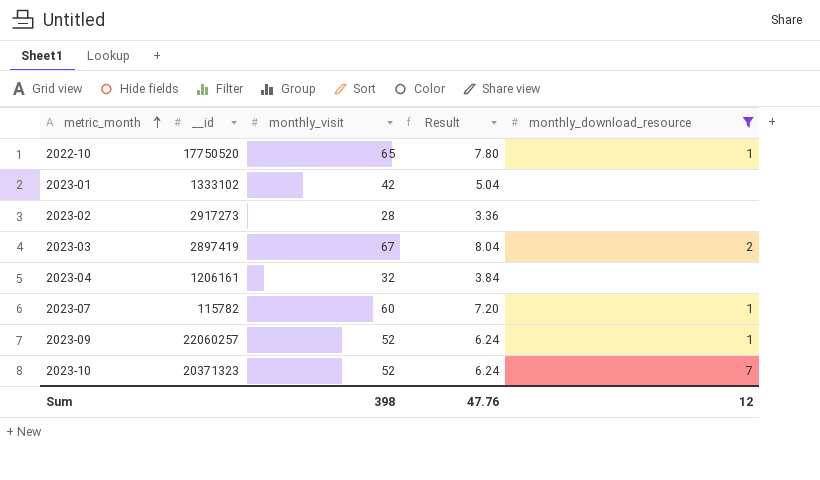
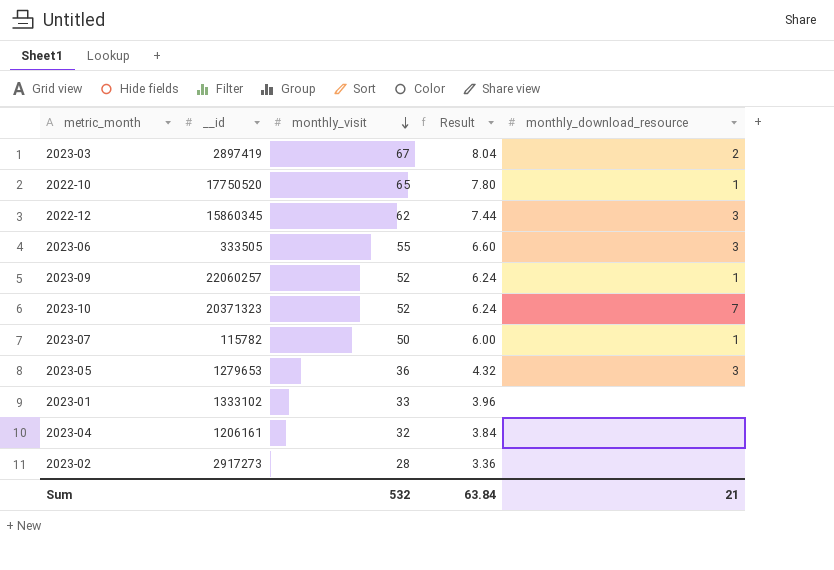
filter: monthly_download_resource != 3 -> none
row order: metric_month ascending -> monthly_visit descending
2023-07 | monthly_visit: 60 -> 50
2023-07 | Result: 7.20 -> 6.00
2023-01 | monthly_visit: 42 -> 33
2023-01 | Result: 5.04 -> 3.96
Sum | monthly_visit: 398 -> 532
Sum | Result: 47.76 -> 63.84
Sum | monthly_download_resource: 12 -> 21

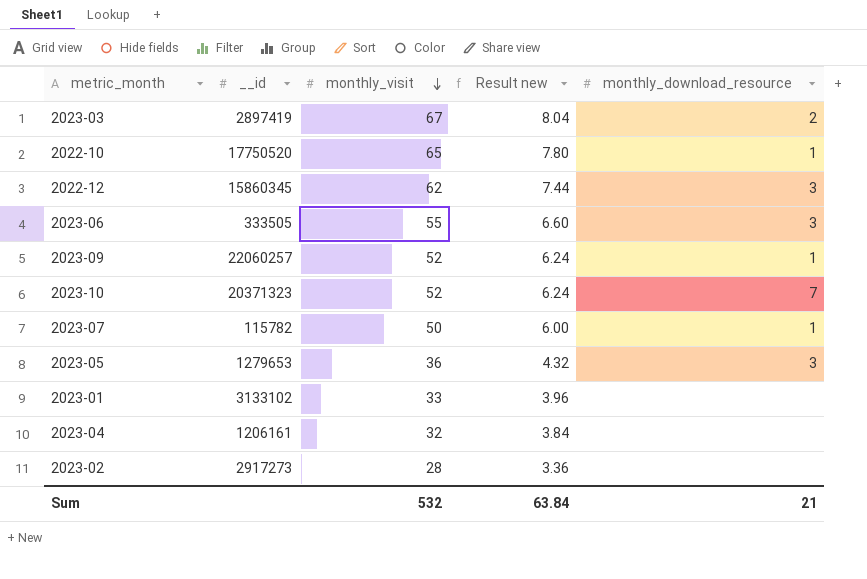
column name: Result -> Result new
2023-01 | __id: 1333102 -> 3133102

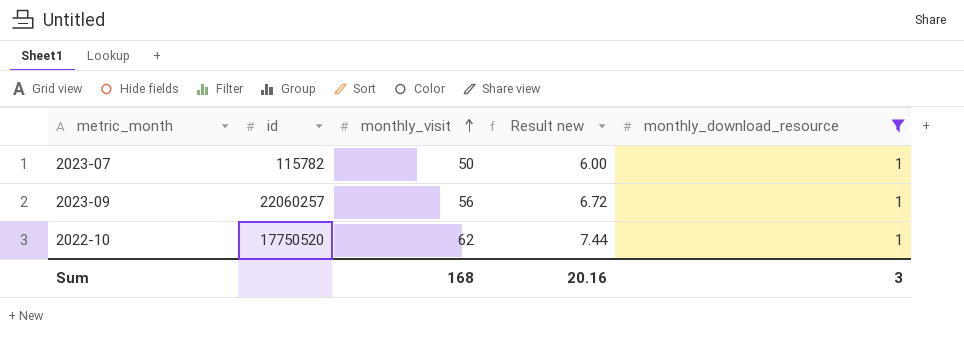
filter: none -> monthly_download_resource = 1
row order: monthly_visit descending -> monthly_visit ascending
column name: __id -> id
2023-09 | monthly_visit: 52 -> 56
2023-09 | Result new: 6.24 -> 6.72
2022-10 | monthly_visit: 65 -> 62
2022-10 | Result new: 7.80 -> 7.44
Sum | monthly_visit: 532 -> 168
Sum | Result new: 63.84 -> 20.16
Sum | monthly_download_resource: 21 -> 3

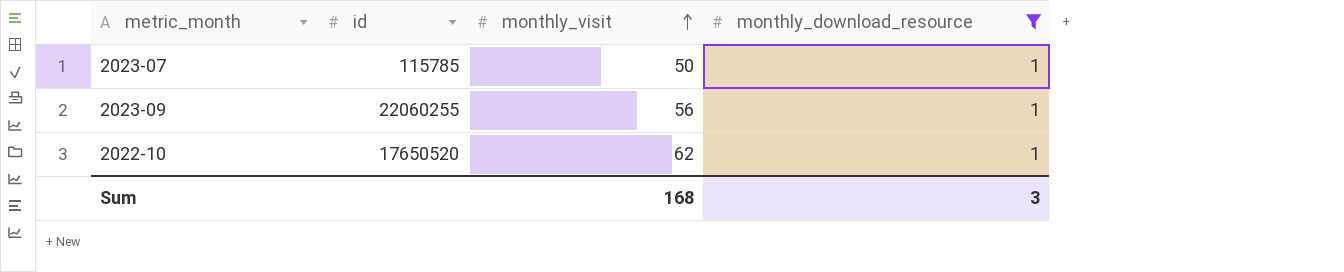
column Result new | formula: [monthly_visit] * 0.12 -> none
2023-07 | id: 115782 -> 115785
2023-09 | id: 22060257 -> 22060255
2022-10 | id: 17750520 -> 17650520

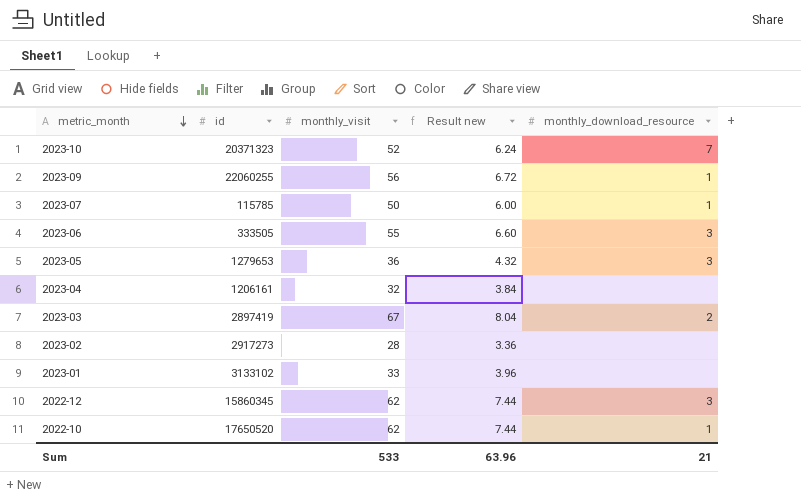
filter: monthly_download_resource = 1 -> none
row order: monthly_visit ascending -> metric_month descending
column Result new | formula: none -> [monthly_visit] * 0.12
Sum | monthly_visit: 168 -> 533
Sum | monthly_download_resource: 3 -> 21

